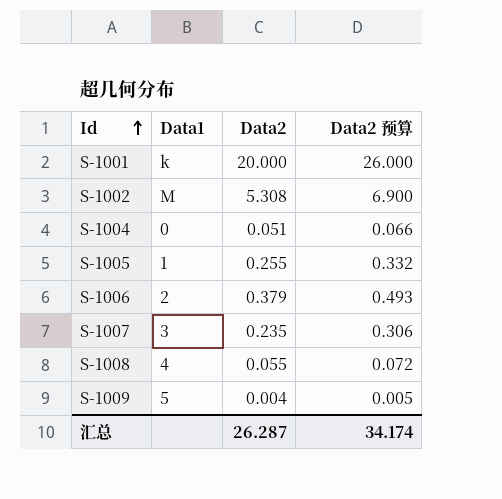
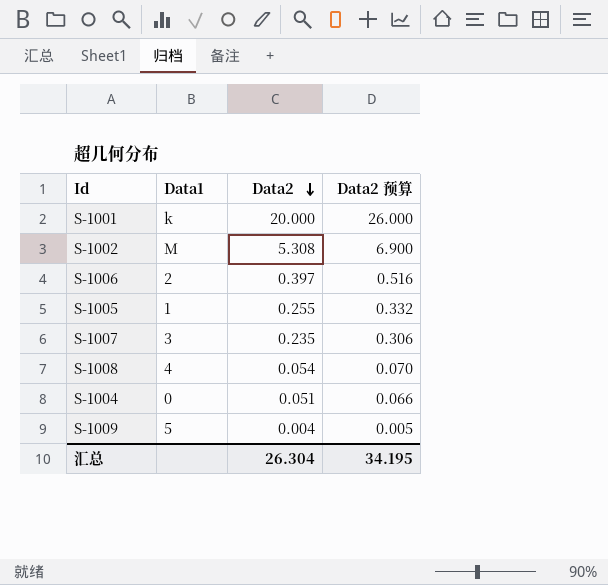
row order: Id ascending -> Data2 descending
S-1006 | Data2: 0.379 -> 0.397
S-1006 | Data2 预算: 0.493 -> 0.516
S-1008 | Data2: 0.055 -> 0.054
S-1008 | Data2 预算: 0.072 -> 0.070
汇总 | Data2: 26.287 -> 26.304
汇总 | Data2 预算: 34.174 -> 34.195

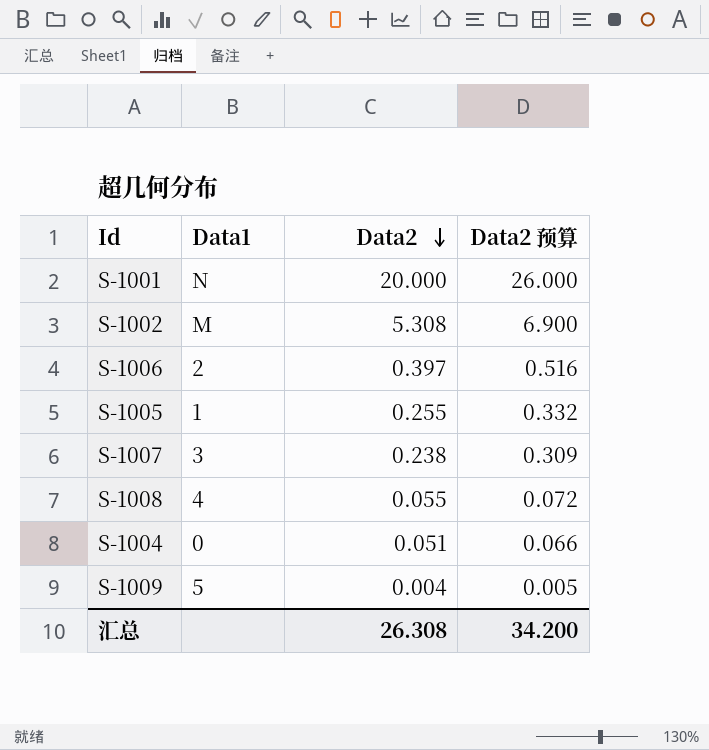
S-1001 | Data1: k -> N
S-1007 | Data2: 0.235 -> 0.238
S-1007 | Data2 预算: 0.306 -> 0.309
S-1008 | Data2: 0.054 -> 0.055
S-1008 | Data2 预算: 0.070 -> 0.072
汇总 | Data2: 26.304 -> 26.308
汇总 | Data2 预算: 34.195 -> 34.200

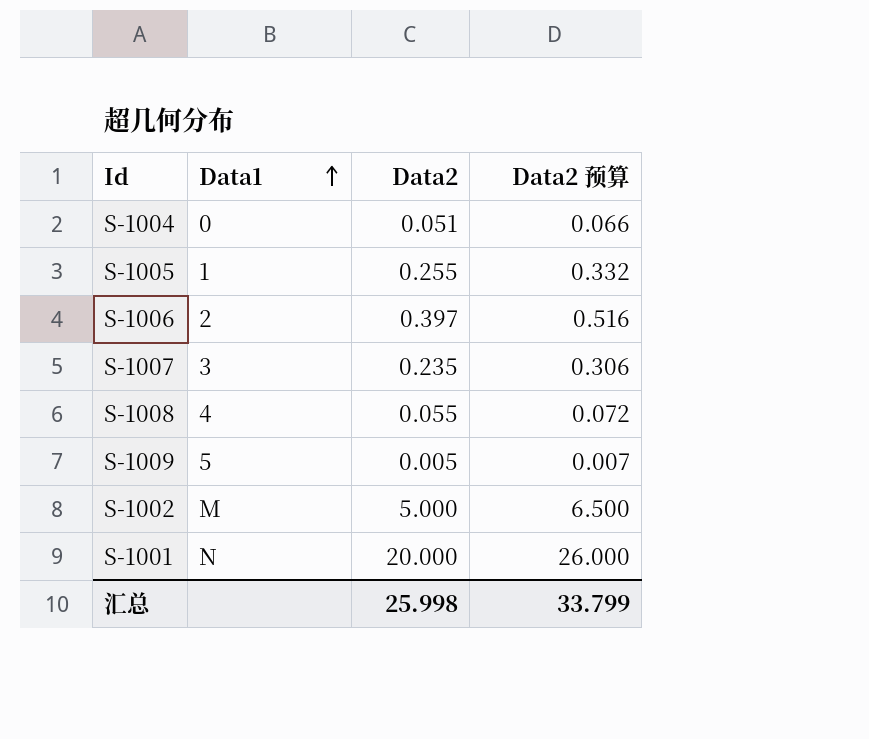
row order: Data2 descending -> Data1 ascending
S-1007 | Data2: 0.238 -> 0.235
S-1007 | Data2 预算: 0.309 -> 0.306
S-1009 | Data2: 0.004 -> 0.005
S-1009 | Data2 预算: 0.005 -> 0.007
S-1002 | Data2: 5.308 -> 5.000
S-1002 | Data2 预算: 6.900 -> 6.500
汇总 | Data2: 26.308 -> 25.998
汇总 | Data2 预算: 34.200 -> 33.799

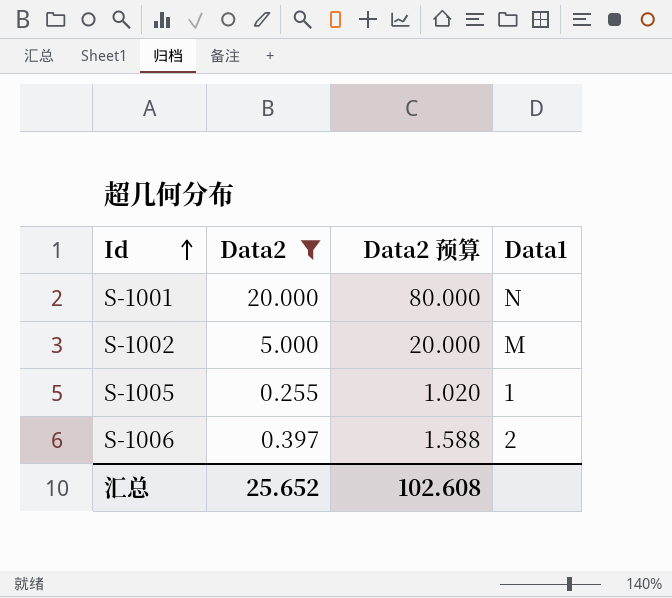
filter: none -> Data2 >= 0.255
row order: Data1 ascending -> Id ascending
column Data2 预算 | formula: [Data2] * 1.3 -> [Data2] * 4
column Data1 | position: 2 -> 4
汇总 | Data2: 25.998 -> 25.652
汇总 | Data2 预算: 33.799 -> 102.608

